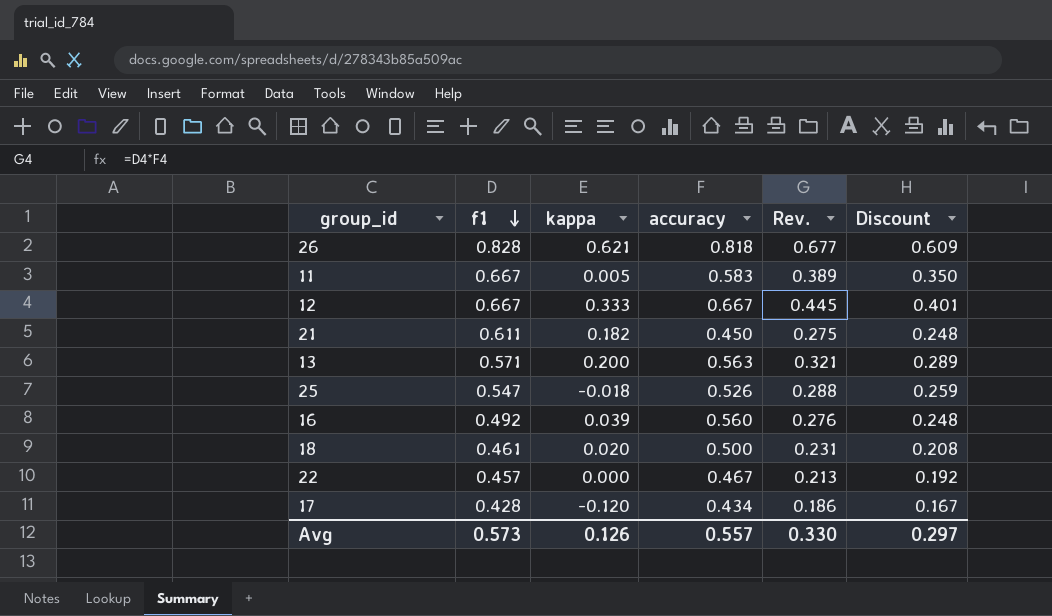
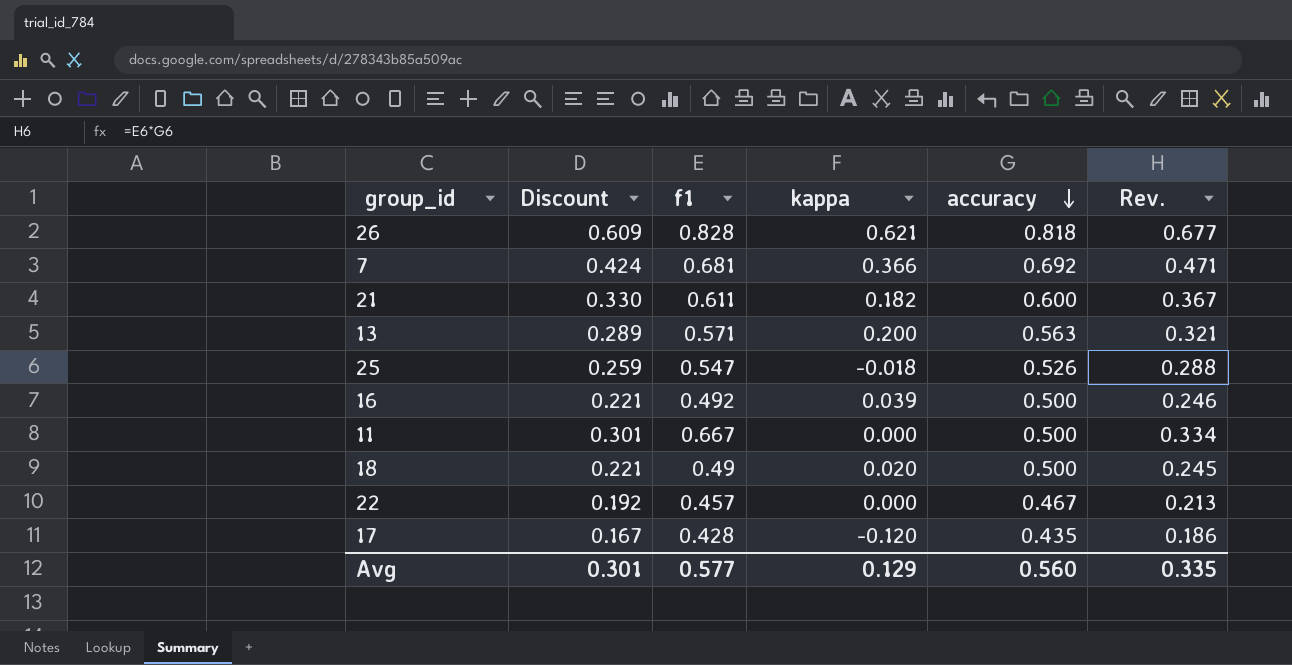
row order: f1 descending -> accuracy descending
column Discount | position: 6 -> 2
row 12: 0.667 | 0.333 | 0.667 | 0.445 | 0.401 -> none
row 7: none -> 0.424 | 0.681 | 0.366 | 0.692 | 0.471
21 | Discount: 0.248 -> 0.330
21 | accuracy: 0.450 -> 0.600
21 | Rev.: 0.275 -> 0.367
16 | Discount: 0.248 -> 0.221
16 | accuracy: 0.560 -> 0.500
16 | Rev.: 0.276 -> 0.246
11 | Discount: 0.350 -> 0.301
11 | kappa: 0.005 -> 0.000
11 | accuracy: 0.583 -> 0.500
11 | Rev.: 0.389 -> 0.334
18 | Discount: 0.208 -> 0.221
18 | f1: 0.461 -> 0.49
18 | Rev.: 0.231 -> 0.245
17 | accuracy: 0.434 -> 0.435
Avg | Discount: 0.297 -> 0.301
Avg | f1: 0.573 -> 0.577
Avg | kappa: 0.126 -> 0.129
Avg | accuracy: 0.557 -> 0.560
Avg | Rev.: 0.330 -> 0.335

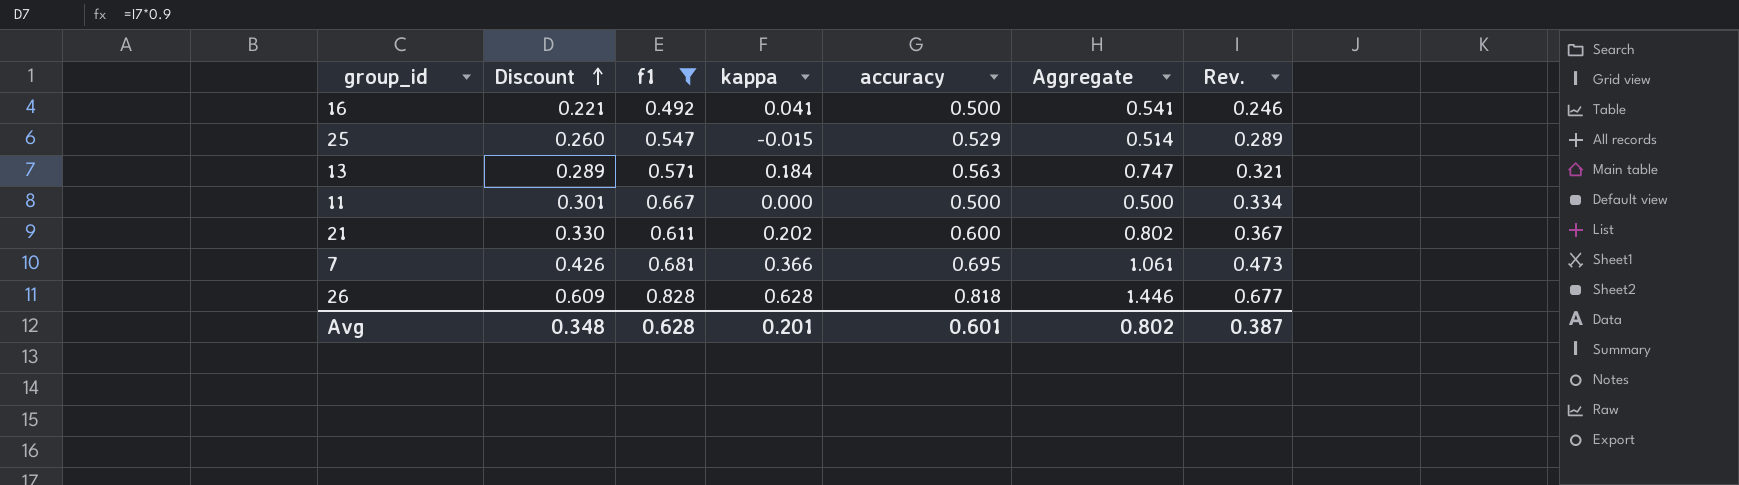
filter: none -> f1 >= 0.492
row order: accuracy descending -> Discount ascending
column Aggregate | formula: none -> [kappa] + [accuracy]
16 | kappa: 0.039 -> 0.041
25 | Discount: 0.259 -> 0.260
25 | kappa: -0.018 -> -0.015
25 | accuracy: 0.526 -> 0.529
25 | Rev.: 0.288 -> 0.289
13 | kappa: 0.200 -> 0.184
21 | kappa: 0.182 -> 0.202
7 | Discount: 0.424 -> 0.426
7 | accuracy: 0.692 -> 0.695
7 | Rev.: 0.471 -> 0.473
26 | kappa: 0.621 -> 0.628
Avg | Discount: 0.301 -> 0.348
Avg | f1: 0.577 -> 0.628
Avg | kappa: 0.129 -> 0.201
Avg | accuracy: 0.560 -> 0.601
Avg | Rev.: 0.335 -> 0.387

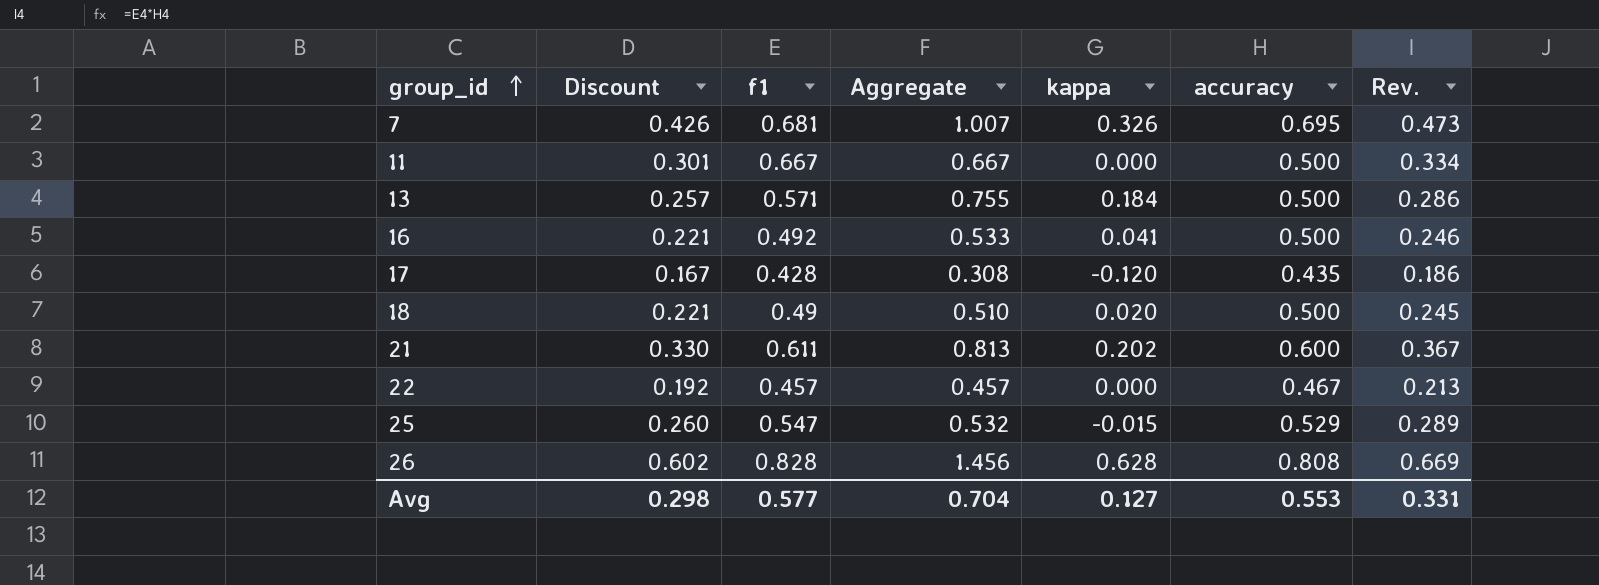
filter: f1 >= 0.492 -> none
row order: Discount ascending -> group_id ascending
column Aggregate | formula: [kappa] + [accuracy] -> [f1] + [kappa]
column Aggregate | position: 6 -> 4
7 | kappa: 0.366 -> 0.326
13 | Discount: 0.289 -> 0.257
13 | accuracy: 0.563 -> 0.500
13 | Rev.: 0.321 -> 0.286
26 | Discount: 0.609 -> 0.602
26 | accuracy: 0.818 -> 0.808
26 | Rev.: 0.677 -> 0.669
Avg | Discount: 0.348 -> 0.298
Avg | f1: 0.628 -> 0.577
Avg | Aggregate: 0.802 -> 0.704
Avg | kappa: 0.201 -> 0.127
Avg | accuracy: 0.601 -> 0.553
Avg | Rev.: 0.387 -> 0.331

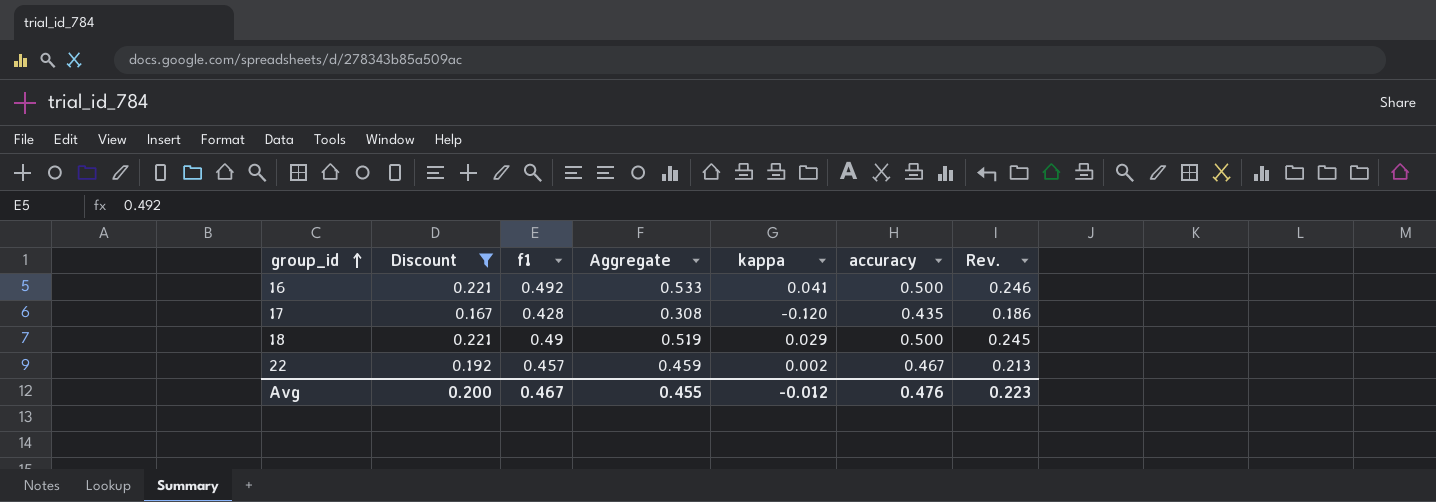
filter: none -> Discount <= 0.221
18 | Aggregate: 0.510 -> 0.519
18 | kappa: 0.020 -> 0.029
22 | Aggregate: 0.457 -> 0.459
22 | kappa: 0.000 -> 0.002
Avg | Discount: 0.298 -> 0.200
Avg | f1: 0.577 -> 0.467
Avg | Aggregate: 0.704 -> 0.455
Avg | kappa: 0.127 -> -0.012
Avg | accuracy: 0.553 -> 0.476
Avg | Rev.: 0.331 -> 0.223

